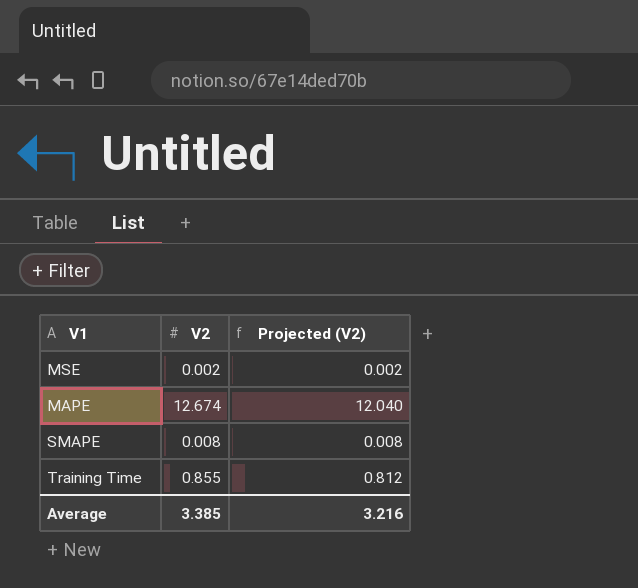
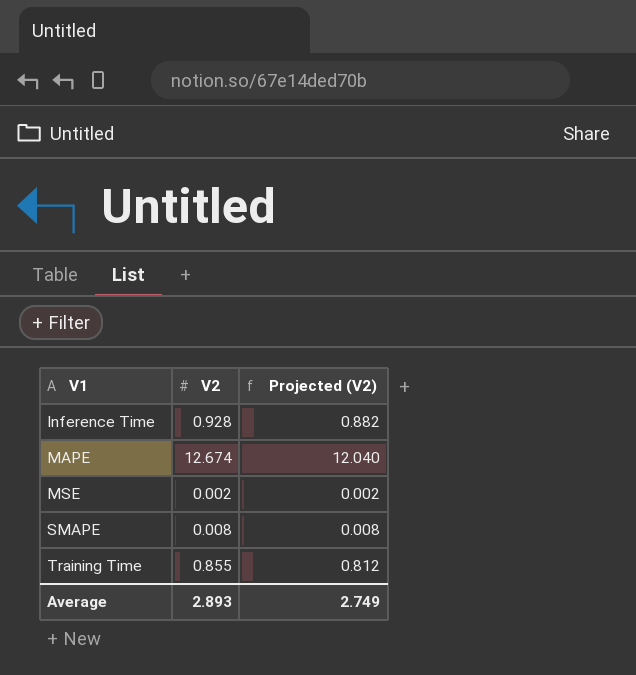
row order: none -> V1 ascending
row Inference Time: none -> 0.928 | 0.882
Average | V2: 3.385 -> 2.893
Average | Projected (V2): 3.216 -> 2.749

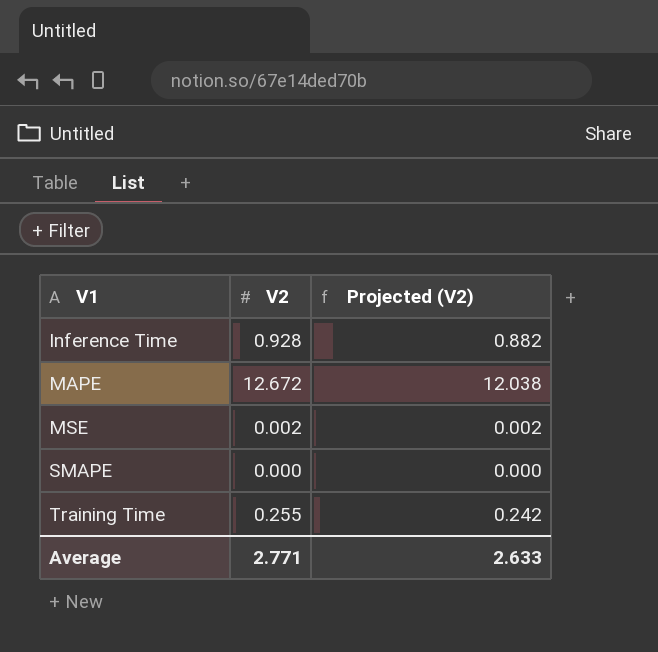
MAPE | V2: 12.674 -> 12.672
MAPE | Projected (V2): 12.040 -> 12.038
SMAPE | V2: 0.008 -> 0.000
SMAPE | Projected (V2): 0.008 -> 0.000
Training Time | V2: 0.855 -> 0.255
Training Time | Projected (V2): 0.812 -> 0.242
Average | V2: 2.893 -> 2.771
Average | Projected (V2): 2.749 -> 2.633

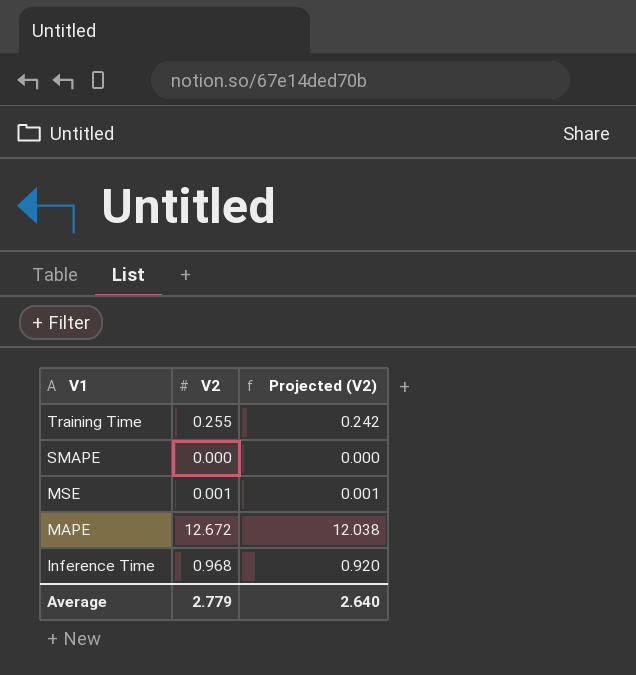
row order: V1 ascending -> V1 descending
MSE | V2: 0.002 -> 0.001
MSE | Projected (V2): 0.002 -> 0.001
Inference Time | V2: 0.928 -> 0.968
Inference Time | Projected (V2): 0.882 -> 0.920
Average | V2: 2.771 -> 2.779
Average | Projected (V2): 2.633 -> 2.640

